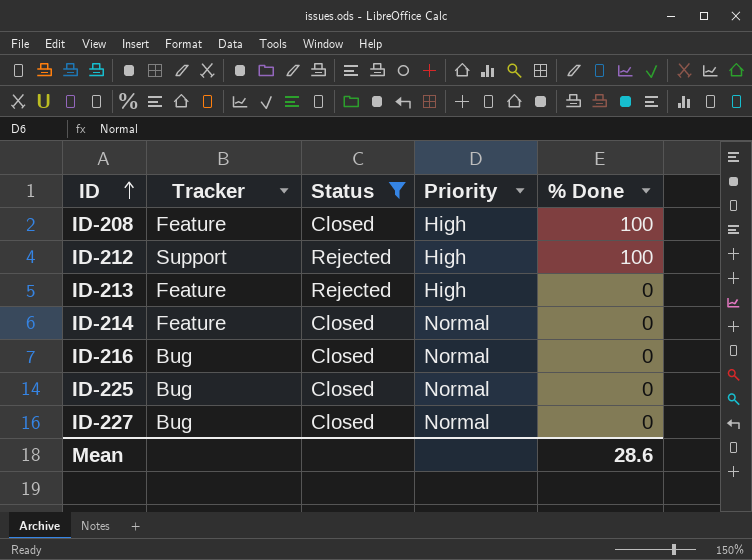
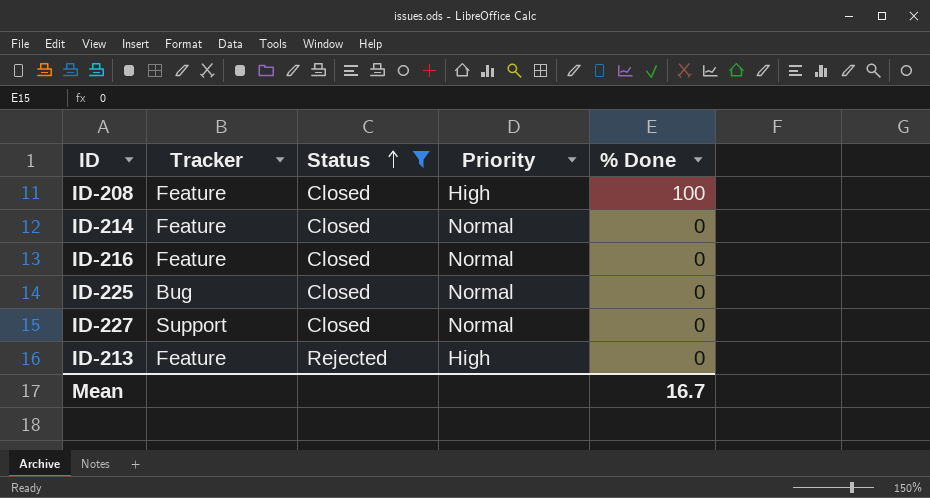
row order: ID ascending -> Status ascending
row ID-212: Support | Rejected | High | 100 -> none
ID-216 | Tracker: Bug -> Feature
ID-227 | Tracker: Bug -> Support
Mean | % Done: 28.6 -> 16.7

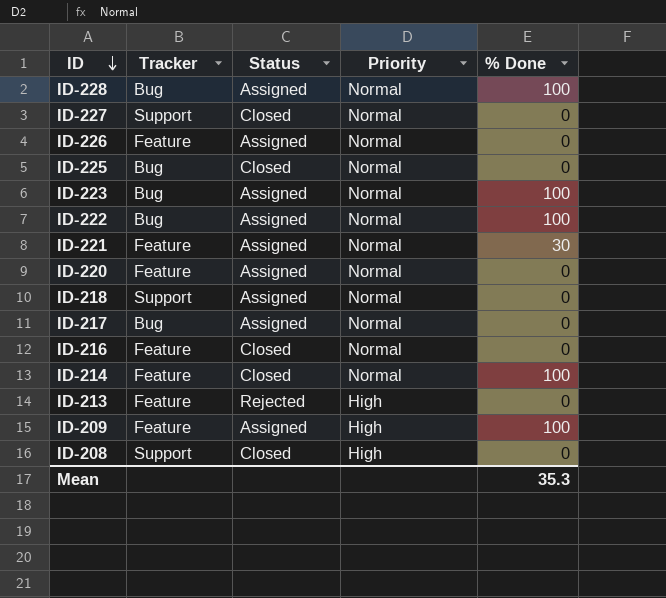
filter: Status != Assigned -> none
row order: Status ascending -> ID descending
ID-214 | % Done: 0 -> 100
ID-208 | Tracker: Feature -> Support
ID-208 | % Done: 100 -> 0
Mean | % Done: 16.7 -> 35.3

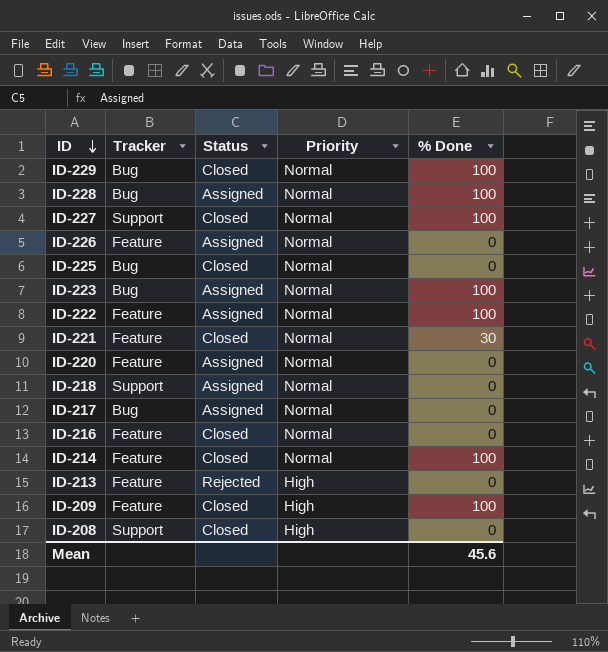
row ID-229: none -> Bug | Closed | Normal | 100
ID-227 | % Done: 0 -> 100
ID-222 | Tracker: Bug -> Feature
ID-221 | Status: Assigned -> Closed
ID-209 | Status: Assigned -> Closed
Mean | % Done: 35.3 -> 45.6

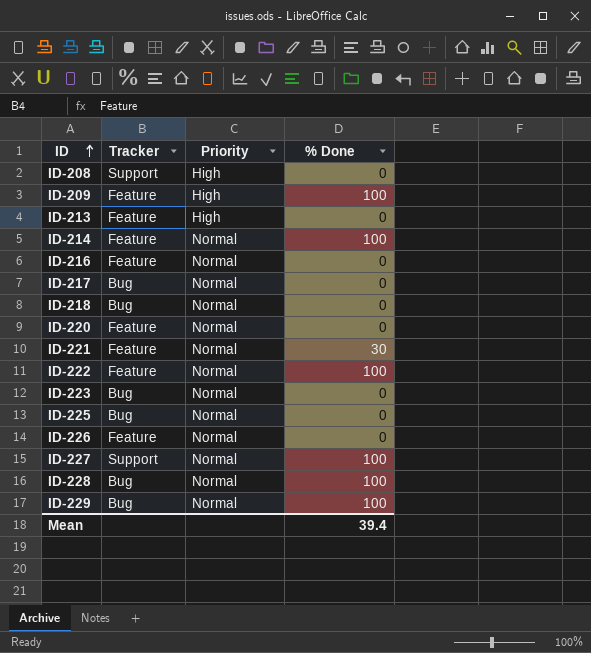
row order: ID descending -> ID ascending
column Status | position: 3 -> none
ID-218 | Tracker: Support -> Bug
ID-223 | % Done: 100 -> 0
Mean | % Done: 45.6 -> 39.4

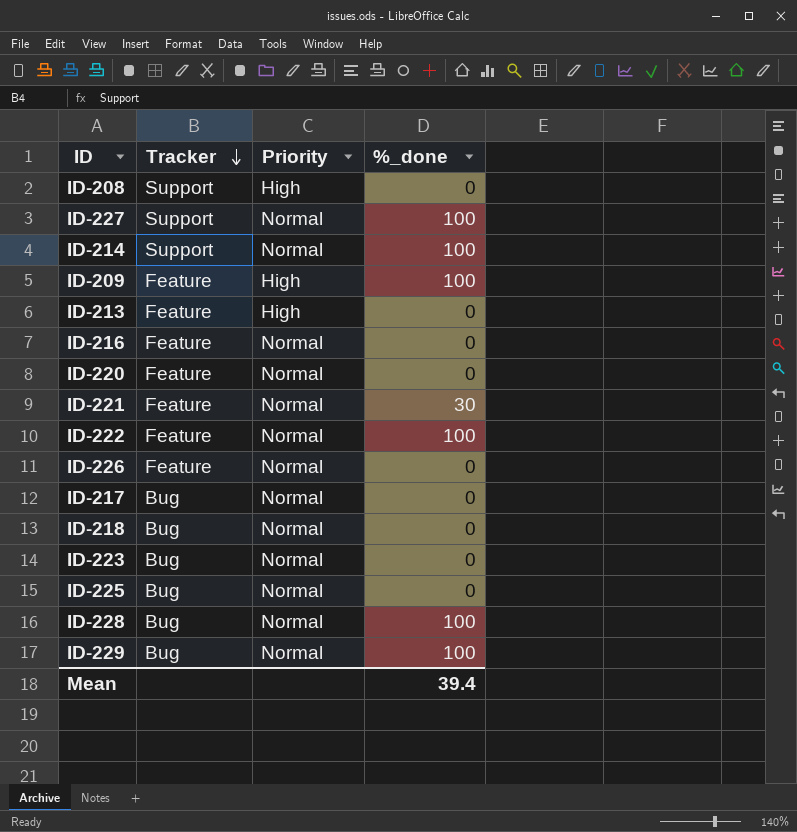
row order: ID ascending -> Tracker descending
column name: % Done -> %_done
ID-214 | Tracker: Feature -> Support

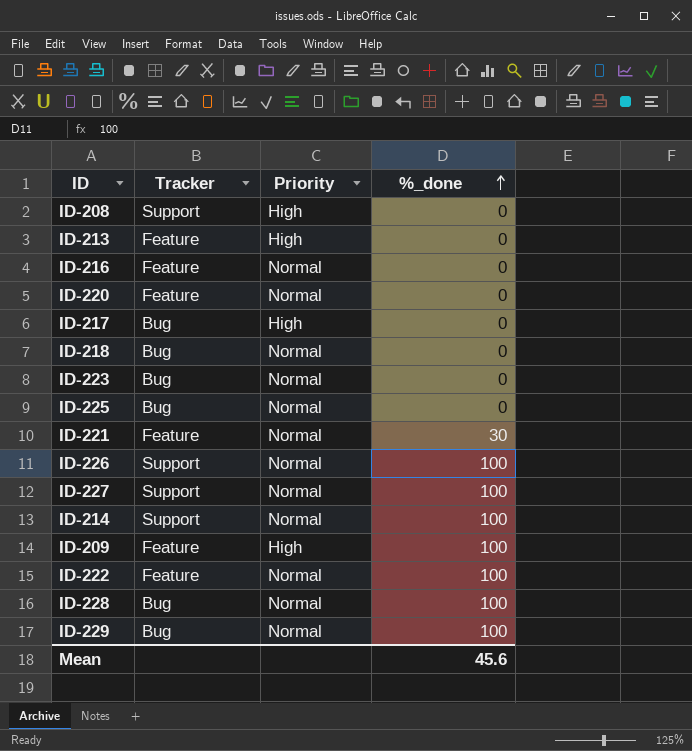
row order: Tracker descending -> %_done ascending
ID-217 | Priority: Normal -> High
ID-226 | Tracker: Feature -> Support
ID-226 | %_done: 0 -> 100
Mean | %_done: 39.4 -> 45.6

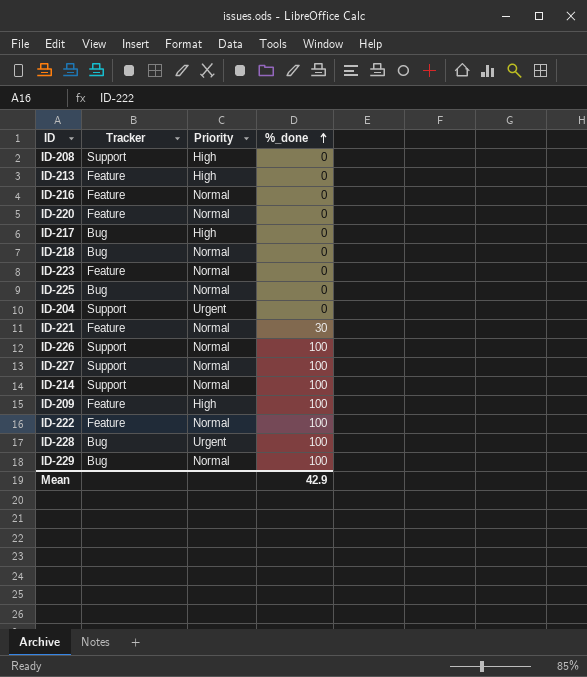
ID-223 | Tracker: Bug -> Feature
row ID-204: none -> Support | Urgent | 0
ID-228 | Priority: Normal -> Urgent
Mean | %_done: 45.6 -> 42.9

